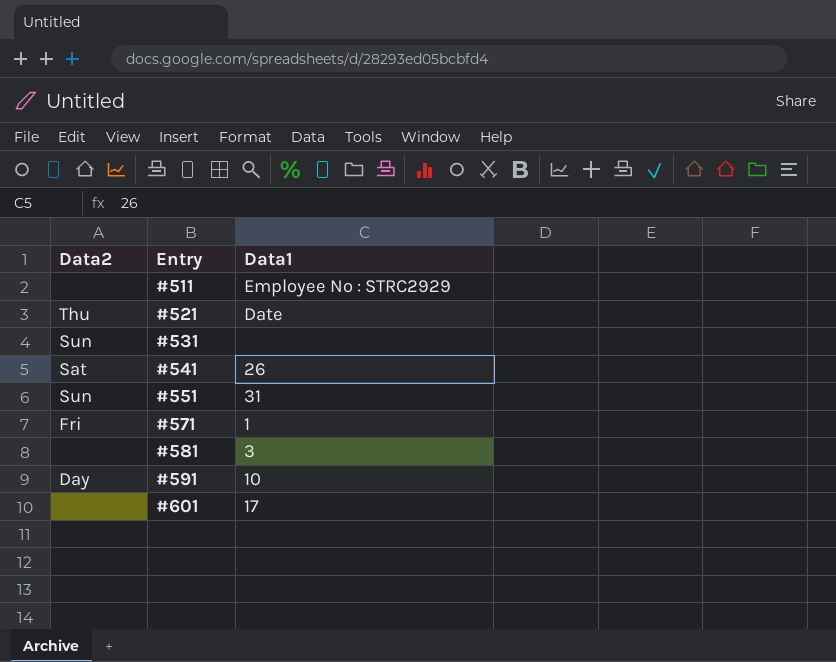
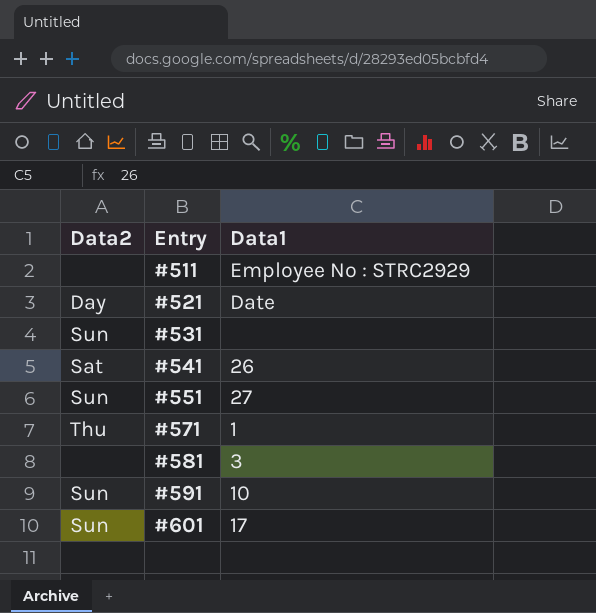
#521 | Data2: Thu -> Day
#551 | Data1: 31 -> 27
#571 | Data2: Fri -> Thu
#591 | Data2: Day -> Sun
#601 | Data2: none -> Sun

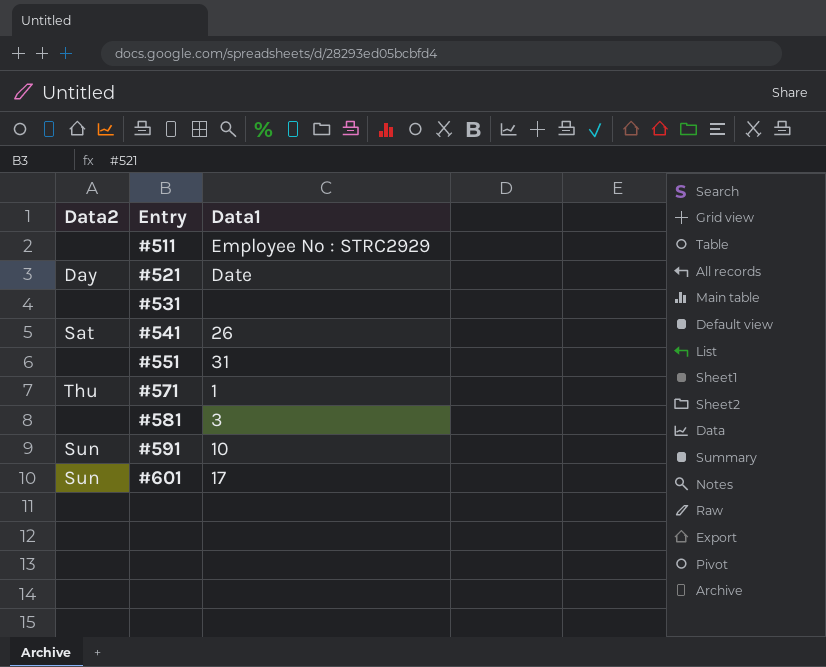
#531 | Data2: Sun -> none
#551 | Data2: Sun -> none
#551 | Data1: 27 -> 31

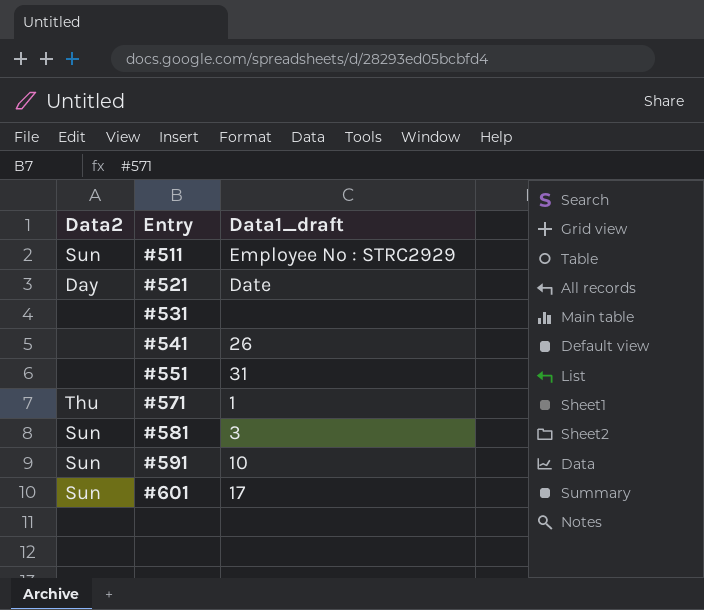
column name: Data1 -> Data1_draft
#511 | Data2: none -> Sun
#541 | Data2: Sat -> none
#581 | Data2: none -> Sun

